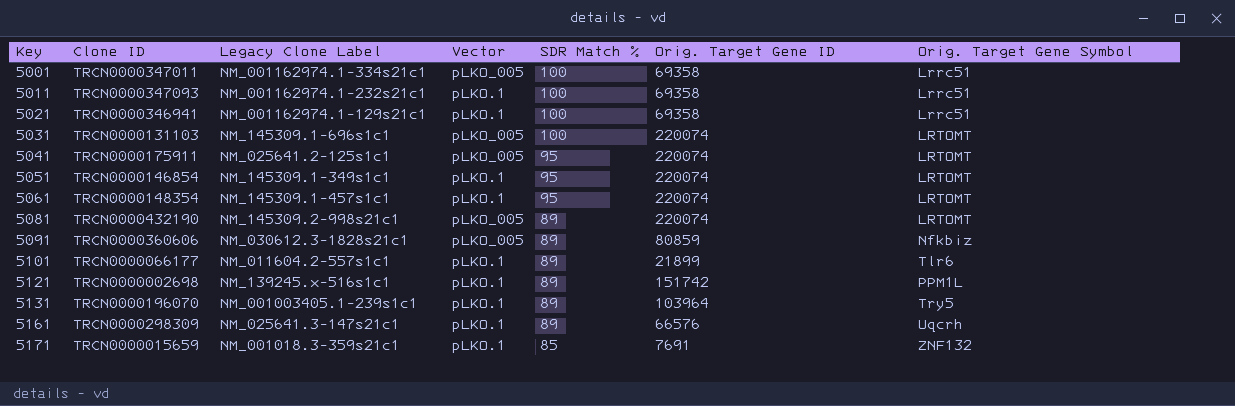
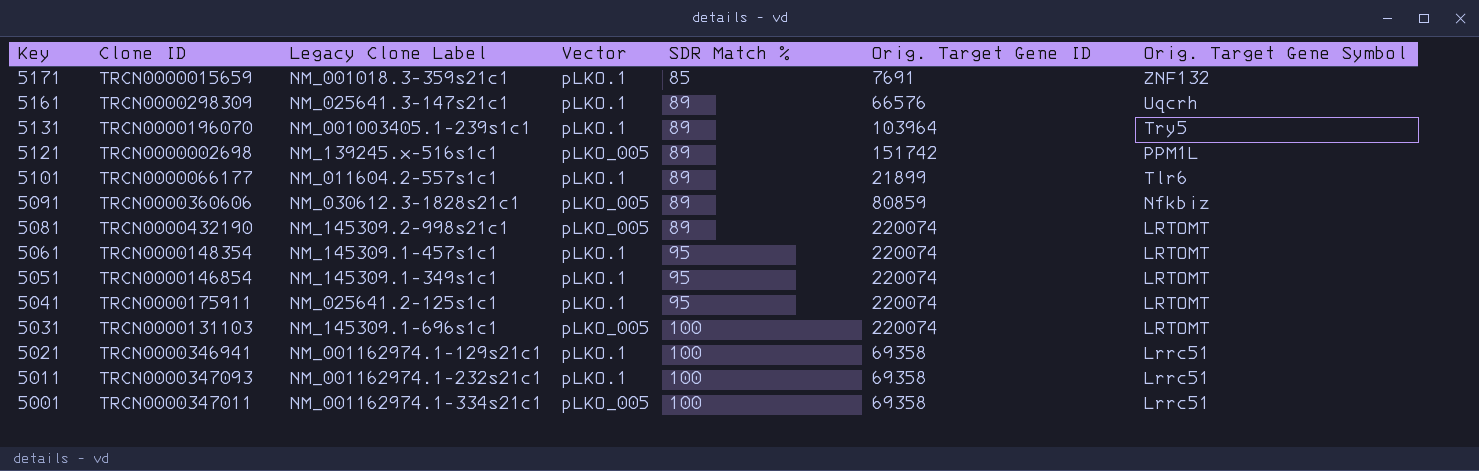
row order: Key ascending -> Key descending
5121 | Vector: pLKO.1 -> pLKO_005
5041 | Vector: pLKO_005 -> pLKO.1

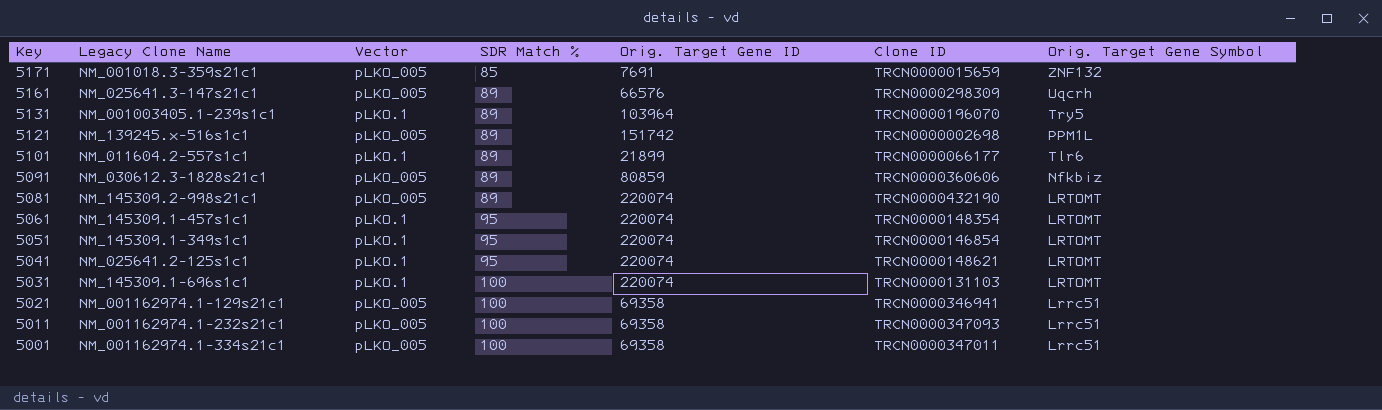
column name: Legacy Clone Label -> Legacy Clone Name
column Clone ID | position: 2 -> 6
5171 | Vector: pLKO.1 -> pLKO_005
5161 | Vector: pLKO.1 -> pLKO_005
5041 | Clone ID: TRCN0000175911 -> TRCN0000148621
5031 | Vector: pLKO_005 -> pLKO.1
5021 | Vector: pLKO.1 -> pLKO_005
5011 | Vector: pLKO.1 -> pLKO_005

